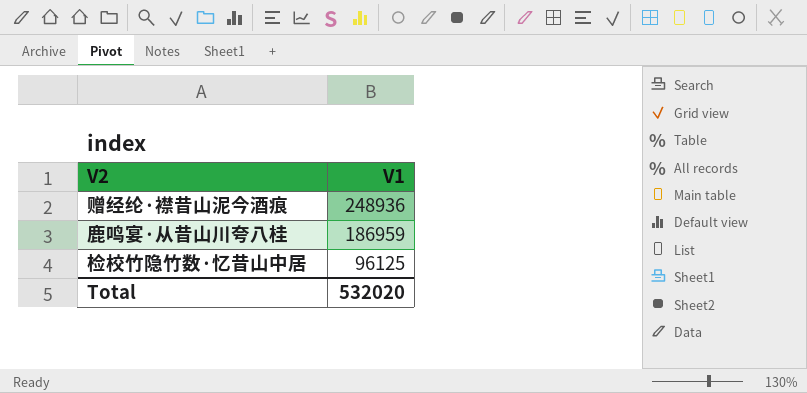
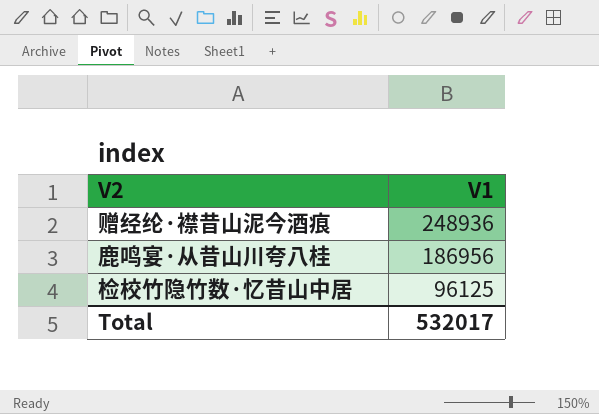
鹿鸣宴·从昔山川夸八桂 | V1: 186959 -> 186956
Total | V1: 532020 -> 532017

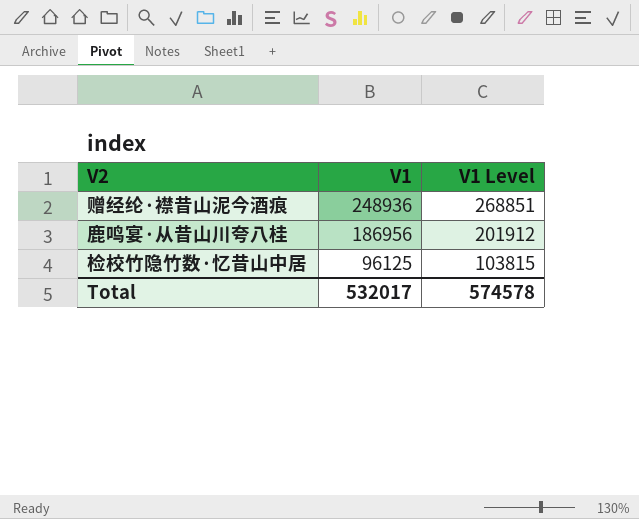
column V1 Level | formula: none -> [V1] * 1.08

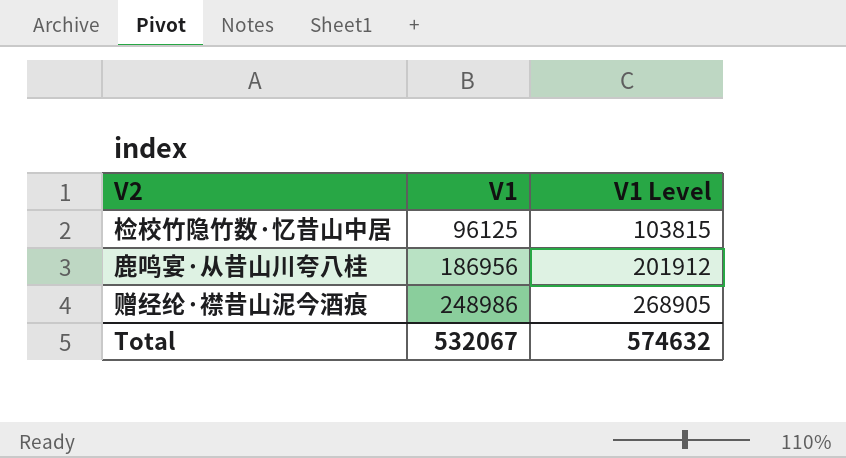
row order: V1 descending -> V1 ascending
赠经纶·襟昔山泥今酒痕 | V1: 248936 -> 248986
赠经纶·襟昔山泥今酒痕 | V1 Level: 268851 -> 268905
Total | V1: 532017 -> 532067
Total | V1 Level: 574578 -> 574632

